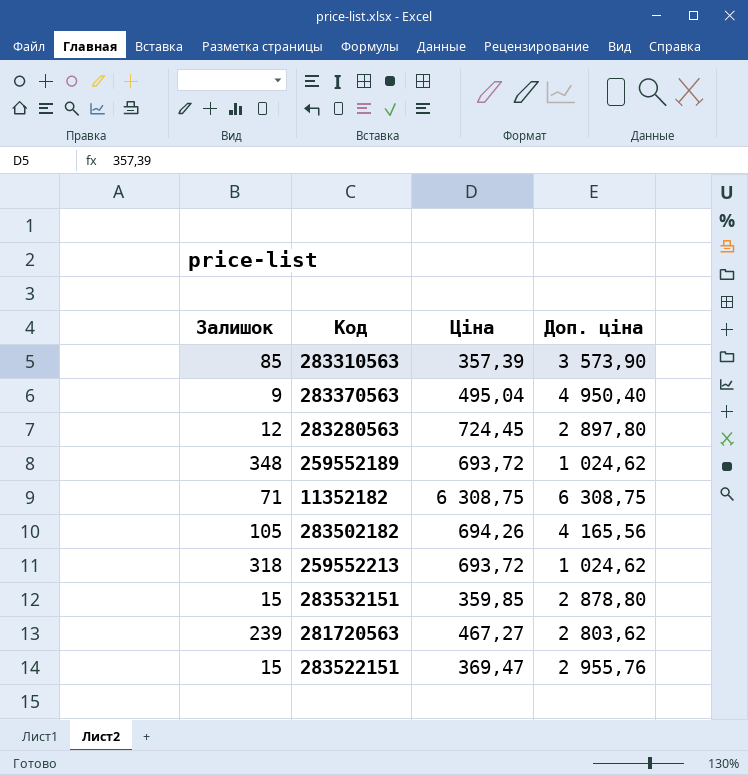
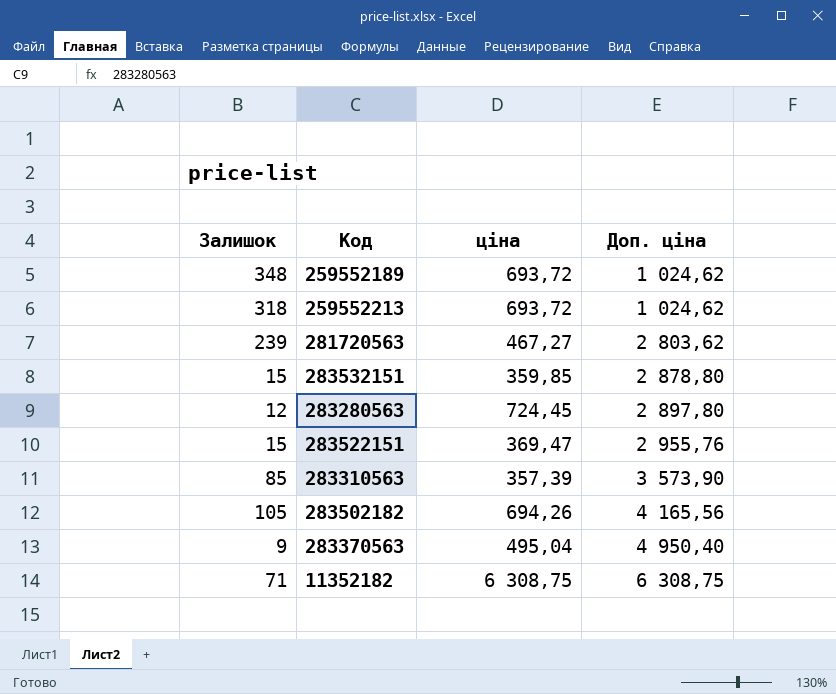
row order: none -> Доп. ціна ascending
column name: Ціна -> ціна

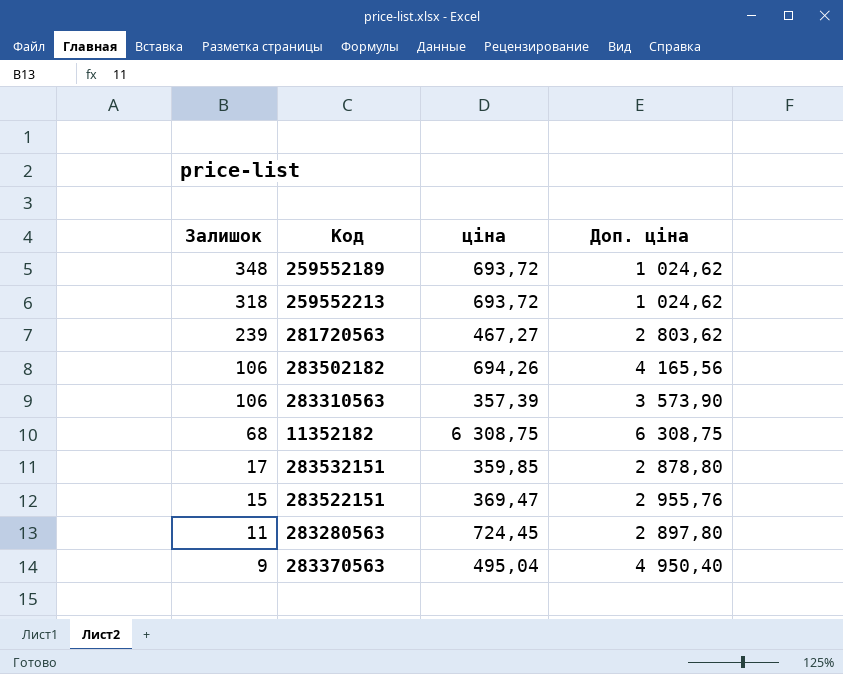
row order: Доп. ціна ascending -> Залишок descending
283502182 | Залишок: 105 -> 106
283310563 | Залишок: 85 -> 106
11352182 | Залишок: 71 -> 68
283532151 | Залишок: 15 -> 17
283280563 | Залишок: 12 -> 11

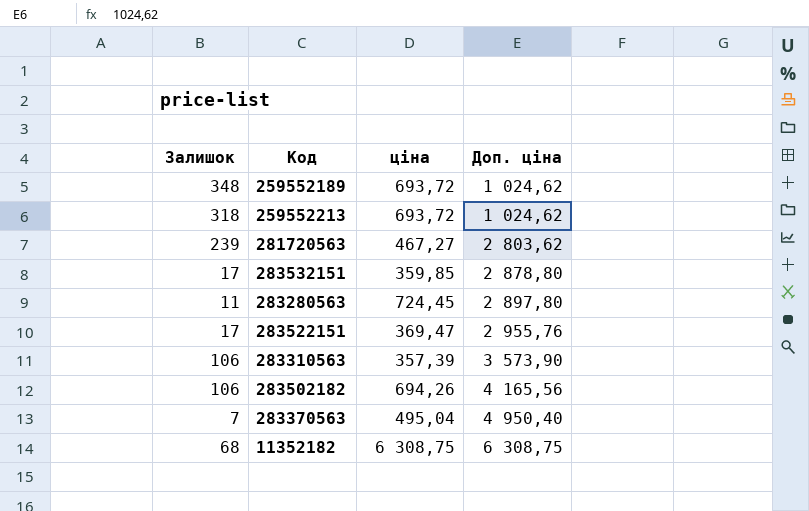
row order: Залишок descending -> Доп. ціна ascending
283522151 | Залишок: 15 -> 17
283370563 | Залишок: 9 -> 7

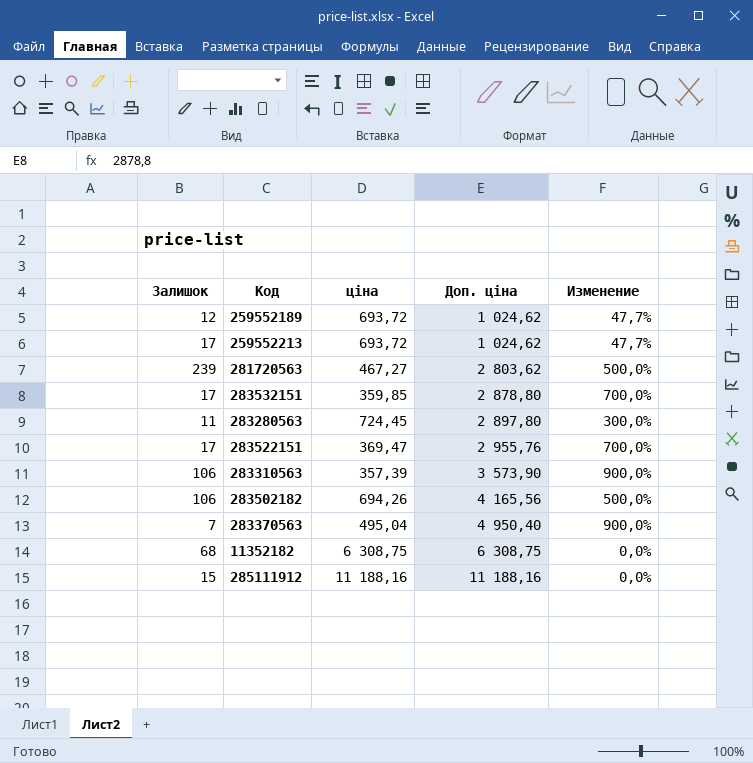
column Изменение | formula: none -> ([Доп. ціна] - [ціна]) / [ціна]
259552189 | Залишок: 348 -> 12
259552213 | Залишок: 318 -> 17
row 285111912: none -> 15 | 11 188,16 | 11 188,16 | 0,0%

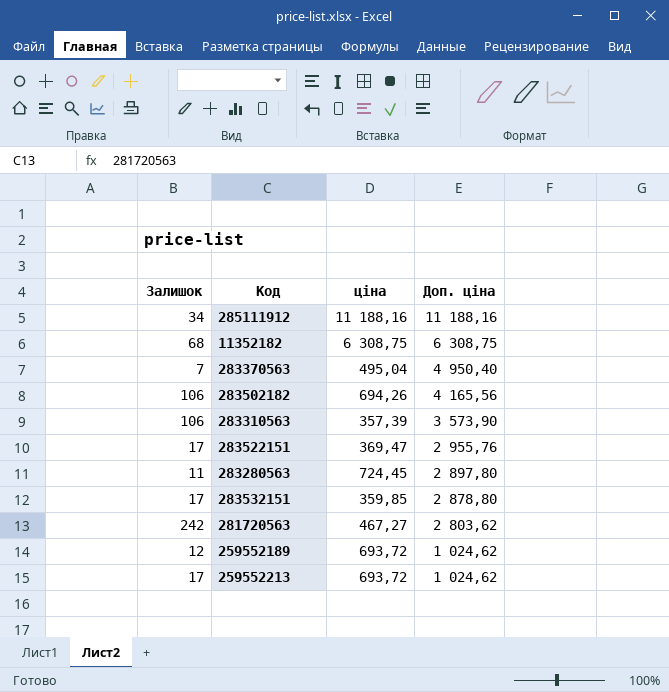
row order: Доп. ціна ascending -> Доп. ціна descending
column Изменение | formula: ([Доп. ціна] - [ціна]) / [ціна] -> none
285111912 | Залишок: 15 -> 34
281720563 | Залишок: 239 -> 242

